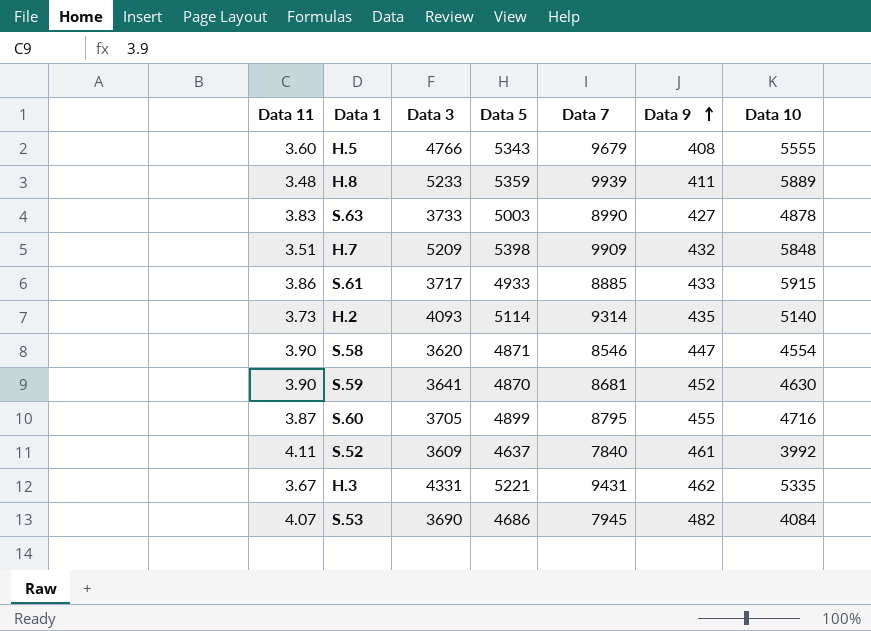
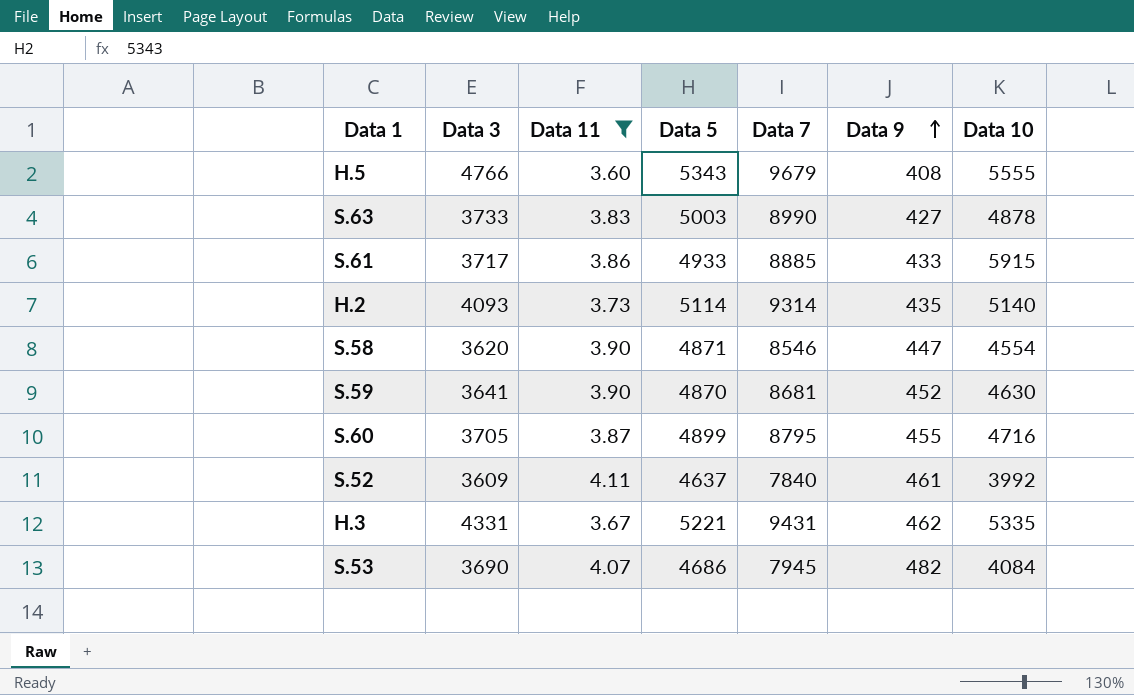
filter: none -> Data 11 >= 3.60
column Data 11 | position: 1 -> 3

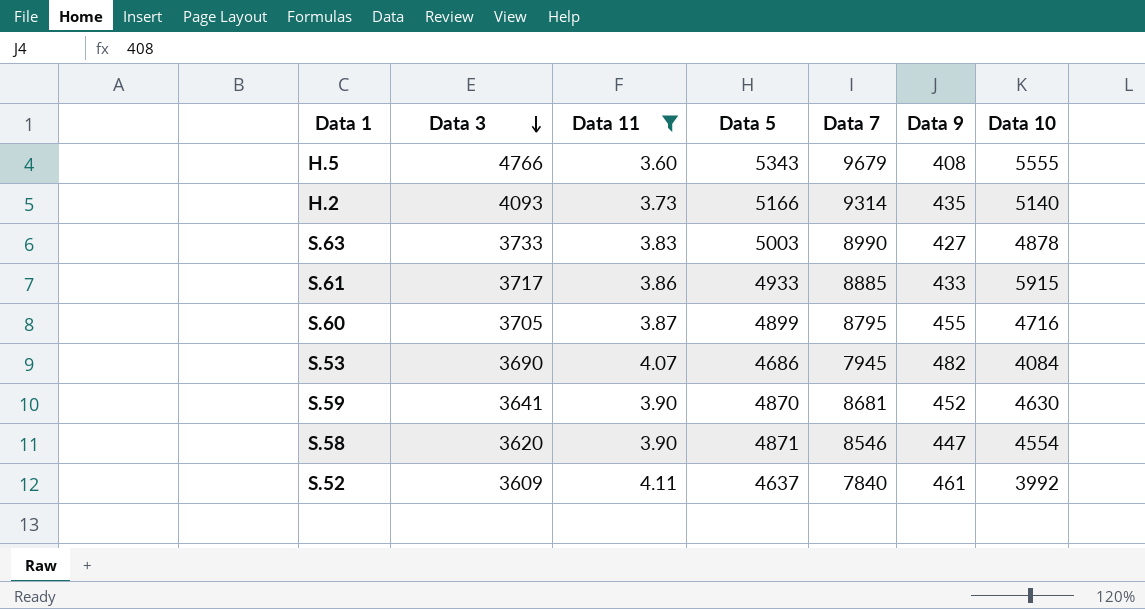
row order: Data 9 ascending -> Data 3 descending
row H.3: 4331 | 3.67 | 5221 | 9431 | 462 | 5335 -> none
H.2 | Data 5: 5114 -> 5166

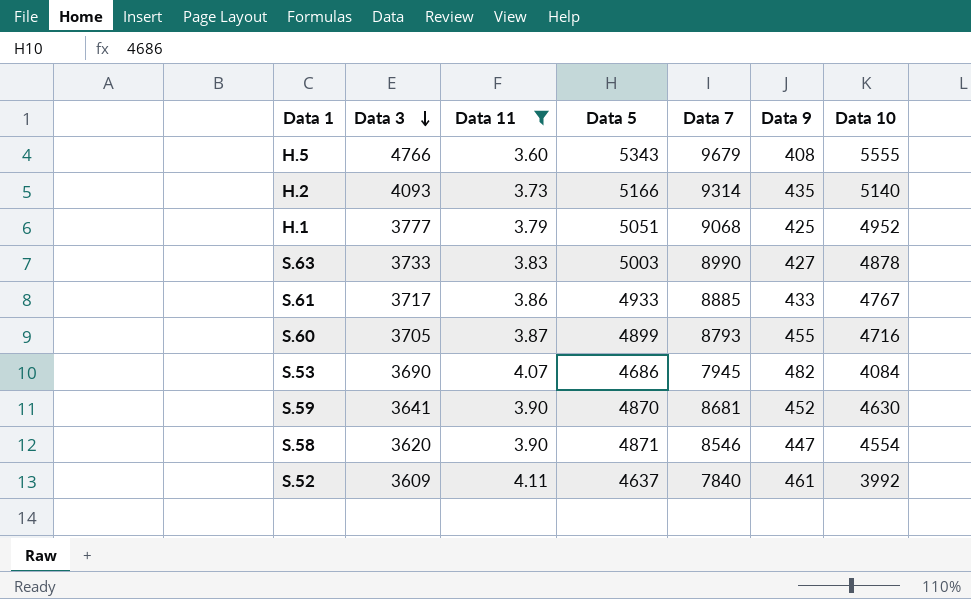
row H.1: none -> 3777 | 3.79 | 5051 | 9068 | 425 | 4952
S.61 | Data 10: 5915 -> 4767
S.60 | Data 7: 8795 -> 8793

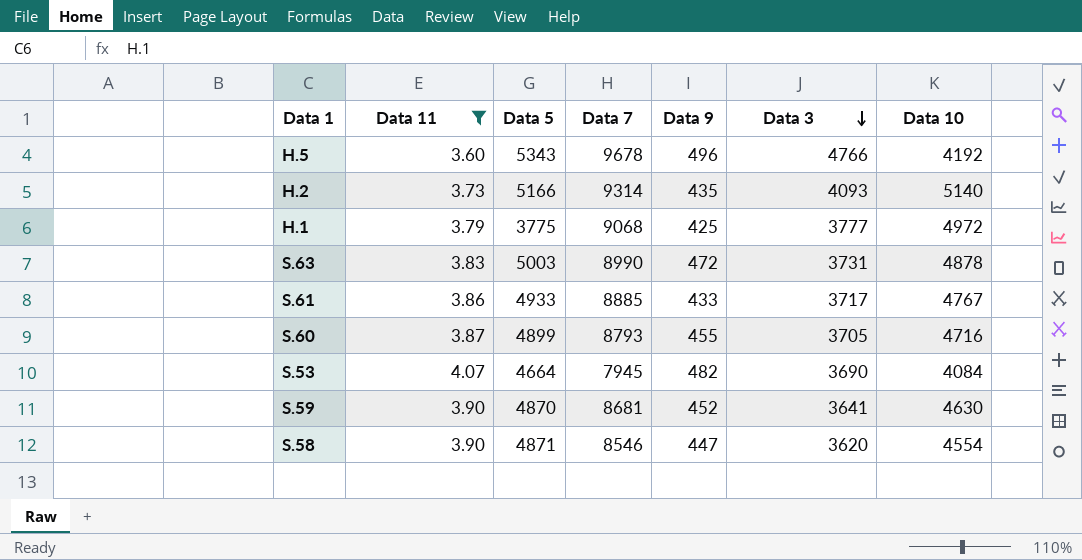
column Data 3 | position: 2 -> 6
row S.52: 3609 | 4.11 | 4637 | 7840 | 461 | 3992 -> none
H.5 | Data 7: 9679 -> 9678
H.5 | Data 9: 408 -> 496
H.5 | Data 10: 5555 -> 4192
H.1 | Data 5: 5051 -> 3775
H.1 | Data 10: 4952 -> 4972
S.63 | Data 9: 427 -> 472
S.63 | Data 3: 3733 -> 3731
S.53 | Data 5: 4686 -> 4664

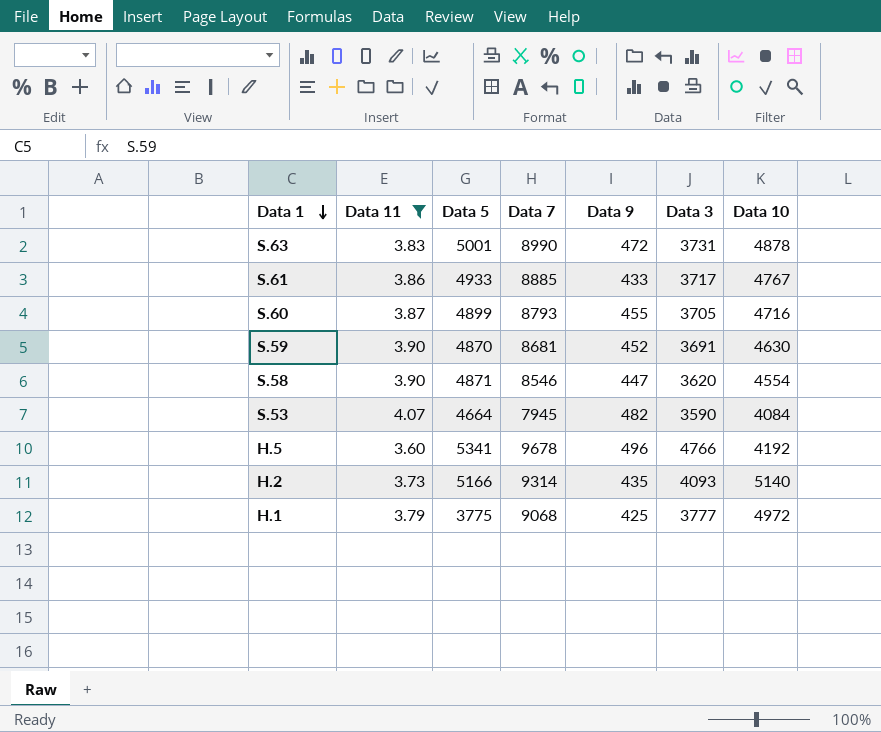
row order: Data 3 descending -> Data 1 descending
S.63 | Data 5: 5003 -> 5001
S.59 | Data 3: 3641 -> 3691
S.53 | Data 3: 3690 -> 3590
H.5 | Data 5: 5343 -> 5341

